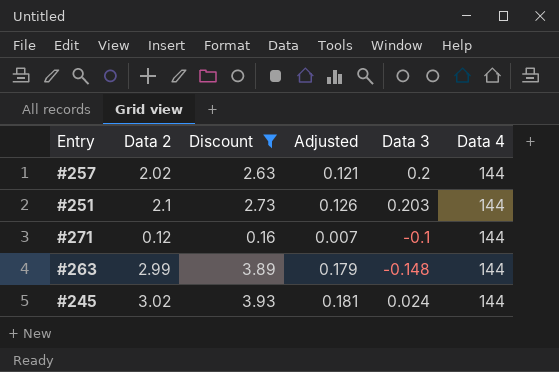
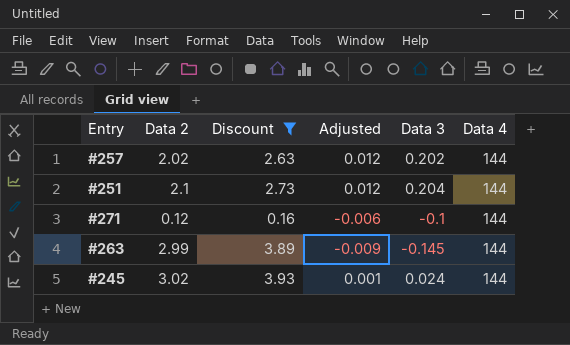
column Adjusted | formula: [Data 2] * 0.06 -> [Data 3] * 0.06
#257 | Data 3: 0.2 -> 0.202
#251 | Data 3: 0.203 -> 0.204
#263 | Data 3: -0.148 -> -0.145

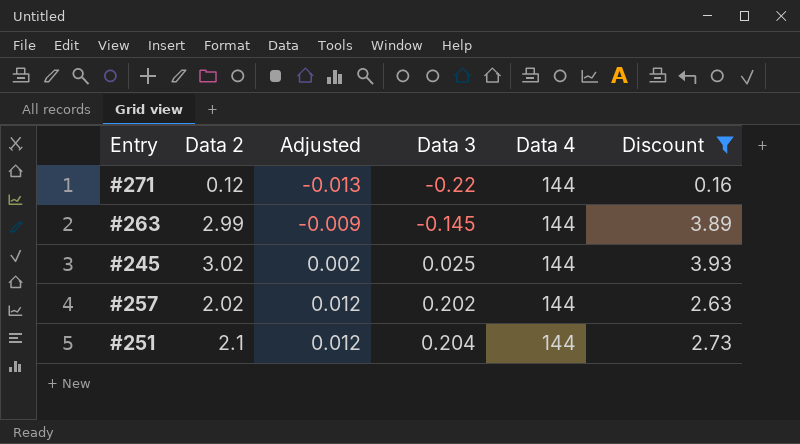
row order: none -> Adjusted ascending
column Discount | position: 3 -> 6
#271 | Adjusted: -0.006 -> -0.013
#271 | Data 3: -0.1 -> -0.22
#245 | Adjusted: 0.001 -> 0.002
#245 | Data 3: 0.024 -> 0.025

